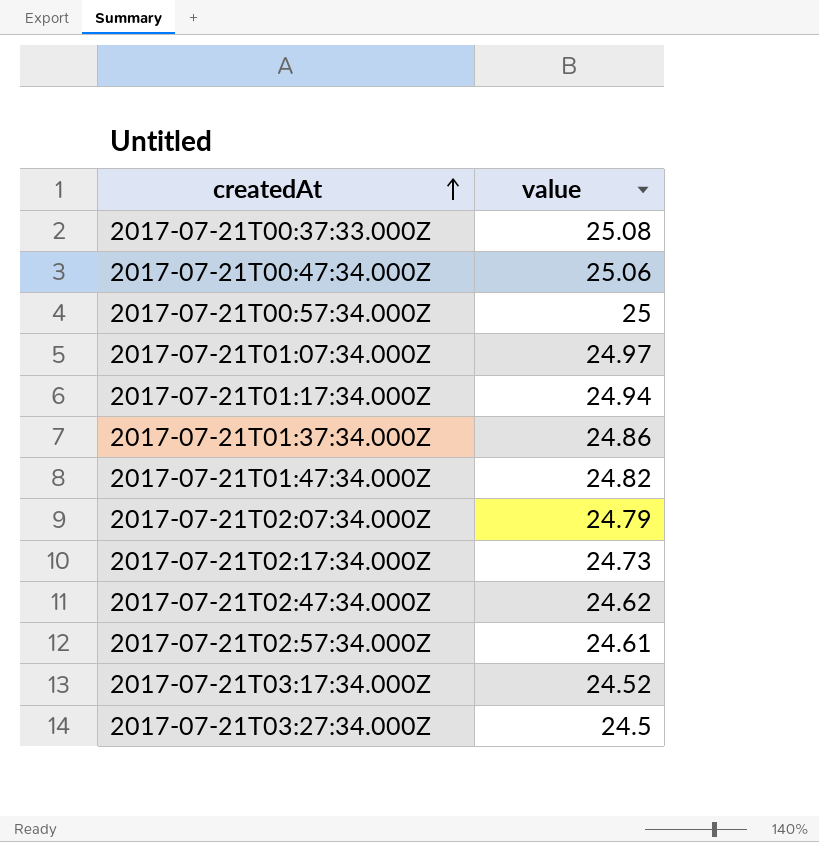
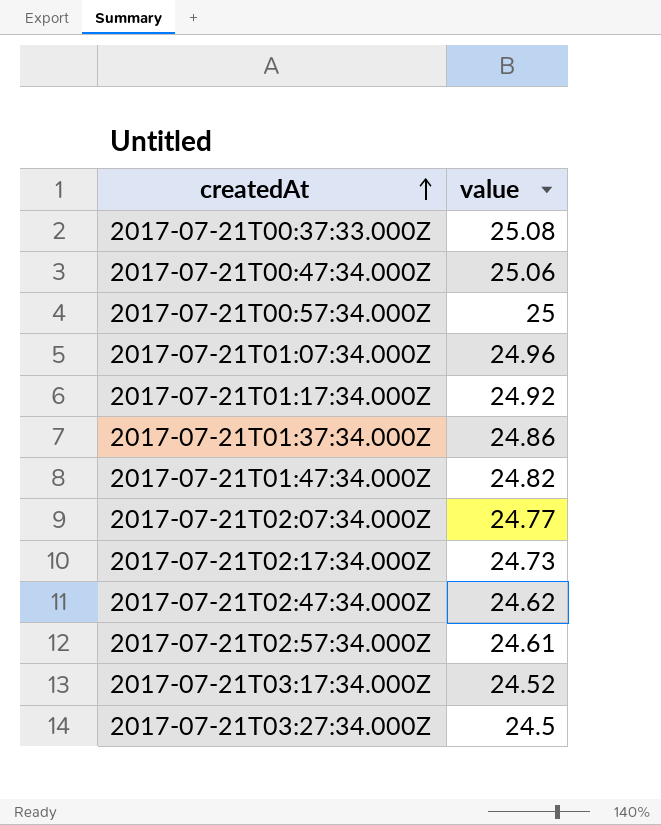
2017-07-21T01:07:34.000Z | value: 24.97 -> 24.96
2017-07-21T01:17:34.000Z | value: 24.94 -> 24.92
2017-07-21T02:07:34.000Z | value: 24.79 -> 24.77

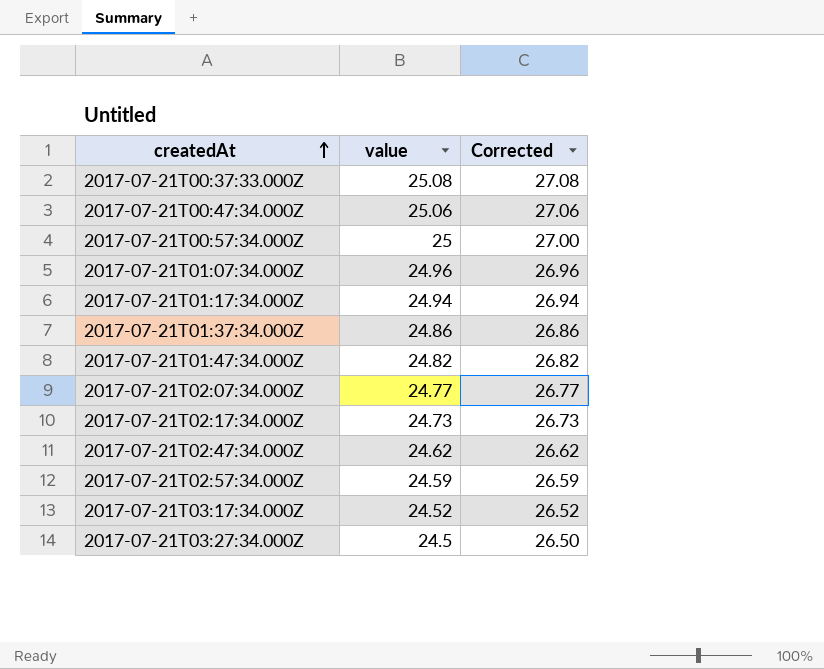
column Corrected | formula: none -> [value] + 2
2017-07-21T01:17:34.000Z | value: 24.92 -> 24.94
2017-07-21T02:57:34.000Z | value: 24.61 -> 24.59

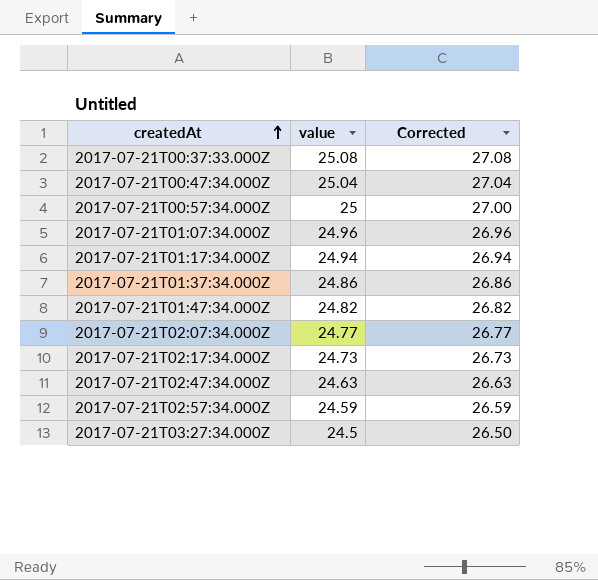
row 2017-07-21T03:17:34.000Z: 24.52 | 26.52 -> none
2017-07-21T00:47:34.000Z | value: 25.06 -> 25.04
2017-07-21T00:47:34.000Z | Corrected: 27.06 -> 27.04
2017-07-21T02:47:34.000Z | value: 24.62 -> 24.63
2017-07-21T02:47:34.000Z | Corrected: 26.62 -> 26.63

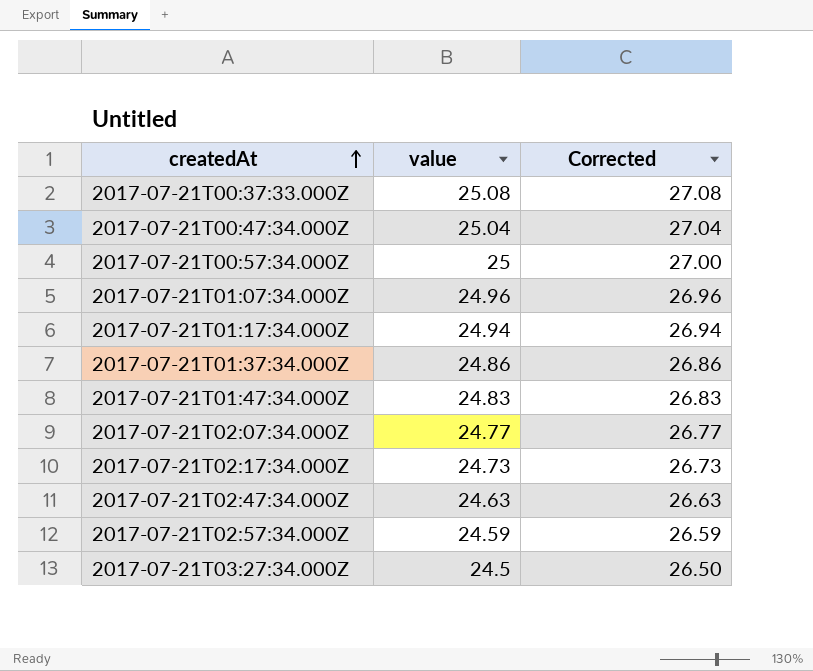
2017-07-21T01:47:34.000Z | value: 24.82 -> 24.83
2017-07-21T01:47:34.000Z | Corrected: 26.82 -> 26.83

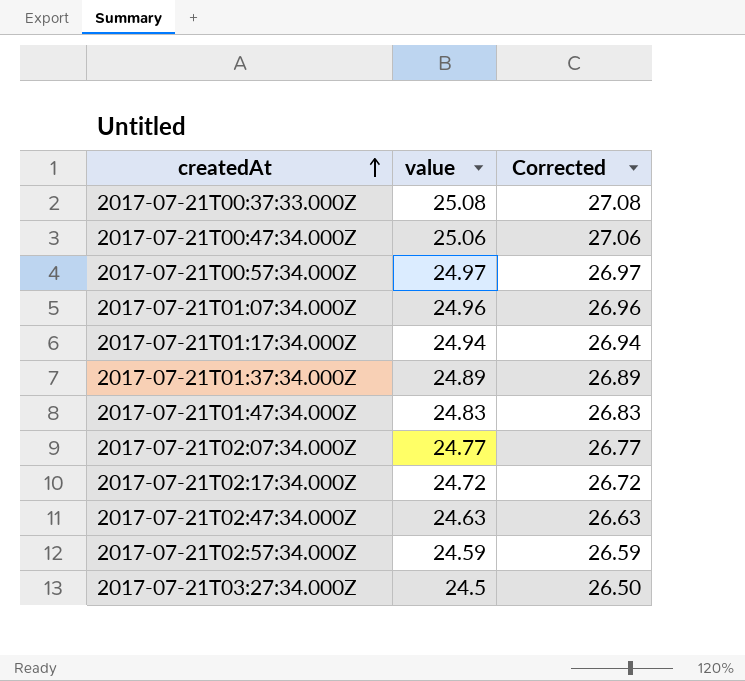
2017-07-21T00:47:34.000Z | value: 25.04 -> 25.06
2017-07-21T00:47:34.000Z | Corrected: 27.04 -> 27.06
2017-07-21T00:57:34.000Z | value: 25 -> 24.97
2017-07-21T00:57:34.000Z | Corrected: 27.00 -> 26.97
2017-07-21T01:37:34.000Z | value: 24.86 -> 24.89
2017-07-21T01:37:34.000Z | Corrected: 26.86 -> 26.89
2017-07-21T02:17:34.000Z | value: 24.73 -> 24.72
2017-07-21T02:17:34.000Z | Corrected: 26.73 -> 26.72

